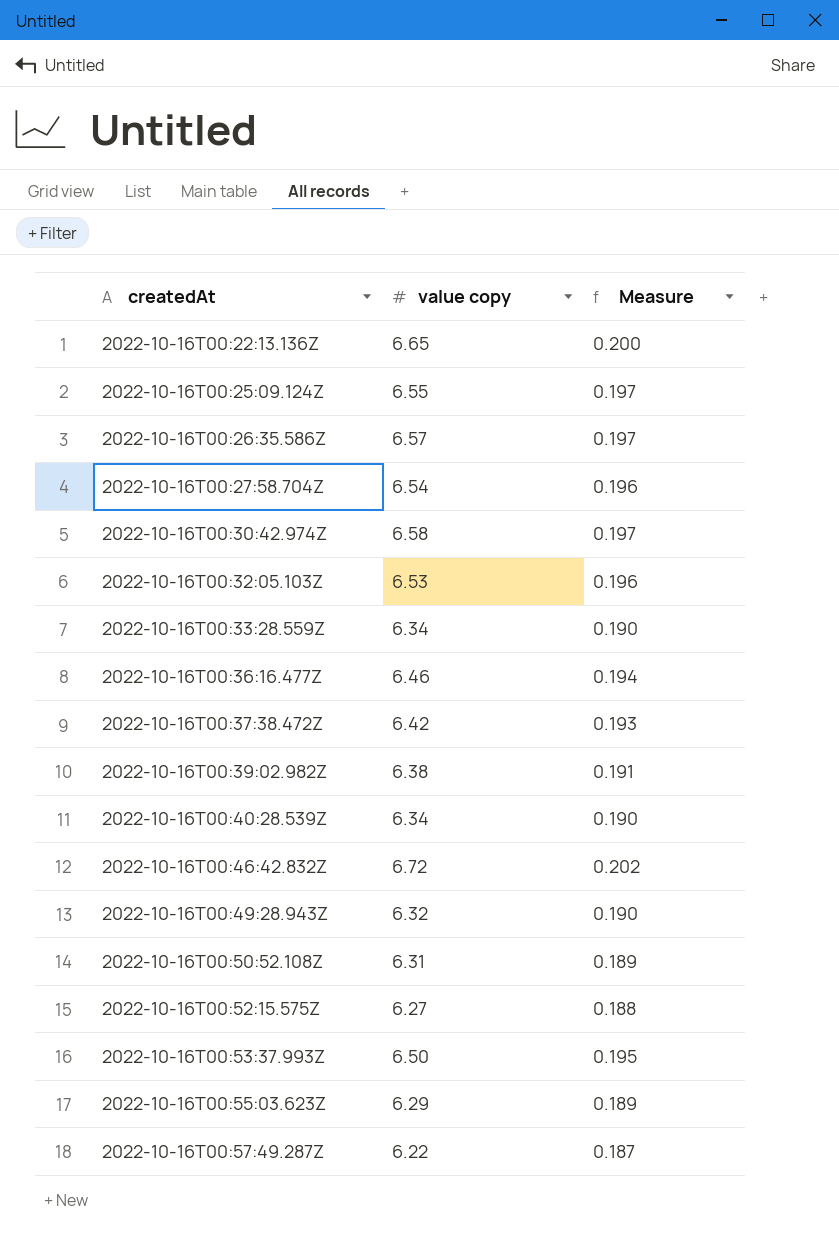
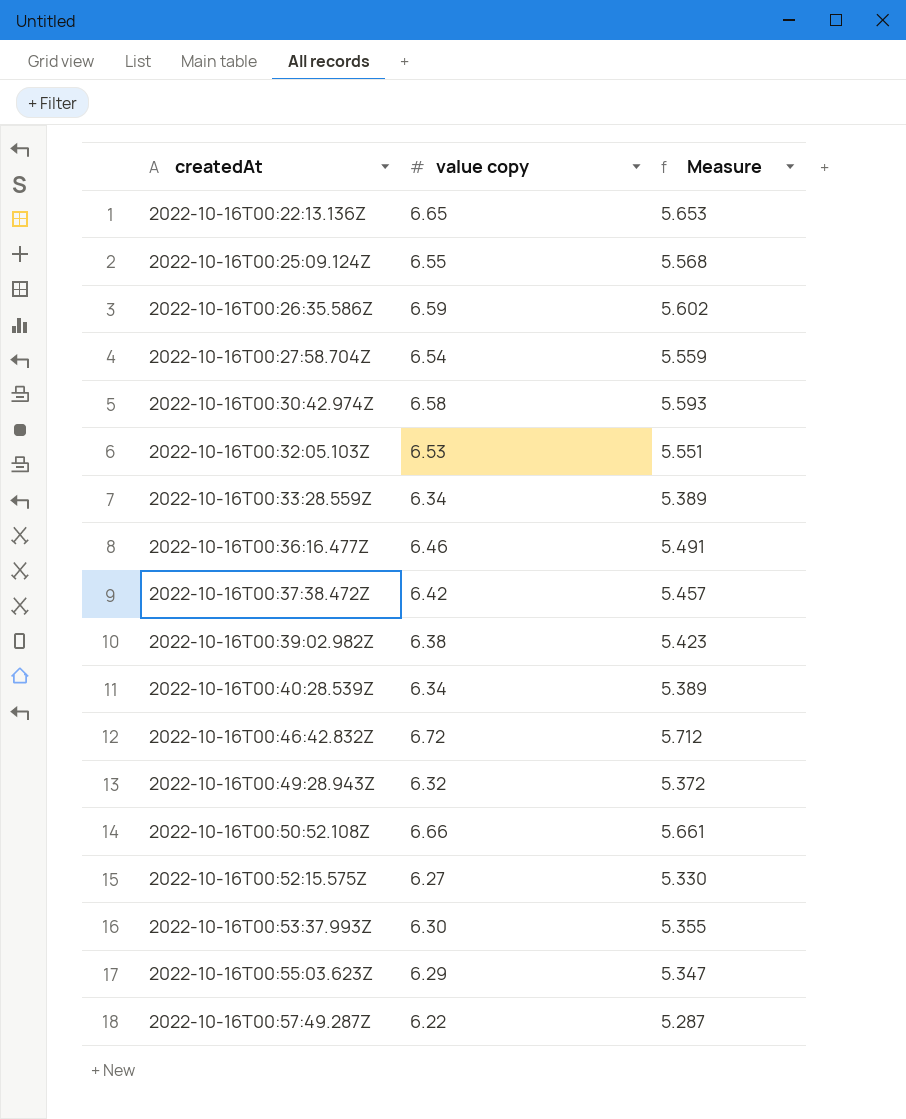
column Measure | formula: [value copy] * 0.03 -> [value copy] * 0.85
2022-10-16T00:26:35.586Z | value copy: 6.57 -> 6.59
2022-10-16T00:50:52.108Z | value copy: 6.31 -> 6.66
2022-10-16T00:53:37.993Z | value copy: 6.50 -> 6.30

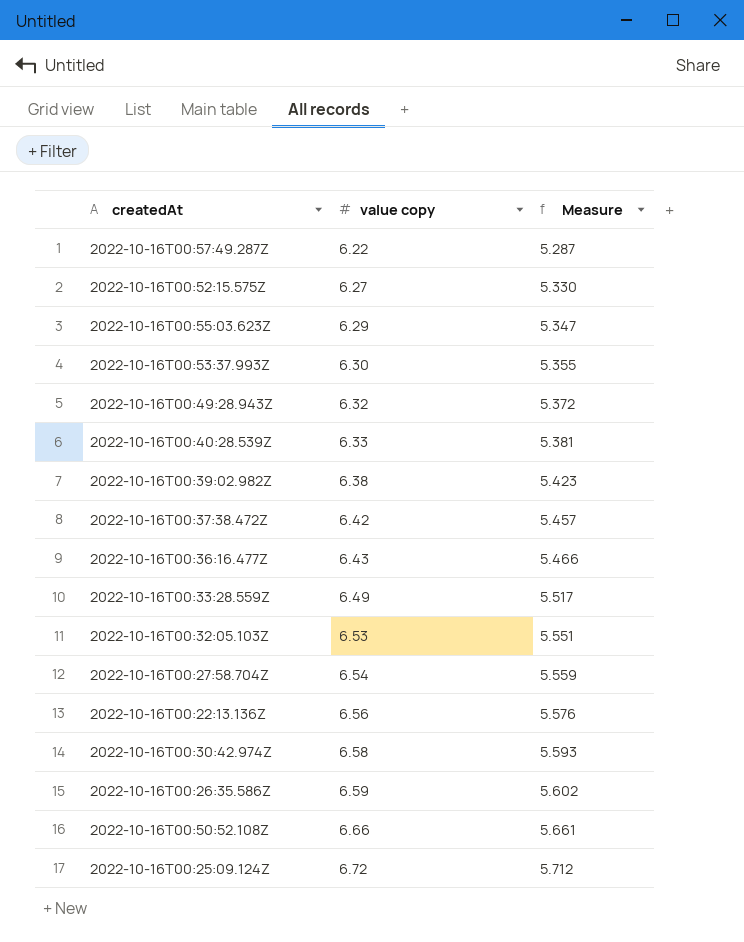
row order: createdAt ascending -> value copy ascending
row 2022-10-16T00:46:42.832Z: 6.72 | 5.712 -> none
2022-10-16T00:40:28.539Z | value copy: 6.34 -> 6.33
2022-10-16T00:40:28.539Z | Measure: 5.389 -> 5.381
2022-10-16T00:36:16.477Z | value copy: 6.46 -> 6.43
2022-10-16T00:36:16.477Z | Measure: 5.491 -> 5.466
2022-10-16T00:33:28.559Z | value copy: 6.34 -> 6.49
2022-10-16T00:33:28.559Z | Measure: 5.389 -> 5.517
2022-10-16T00:22:13.136Z | value copy: 6.65 -> 6.56
2022-10-16T00:22:13.136Z | Measure: 5.653 -> 5.576
2022-10-16T00:25:09.124Z | value copy: 6.55 -> 6.72
2022-10-16T00:25:09.124Z | Measure: 5.568 -> 5.712

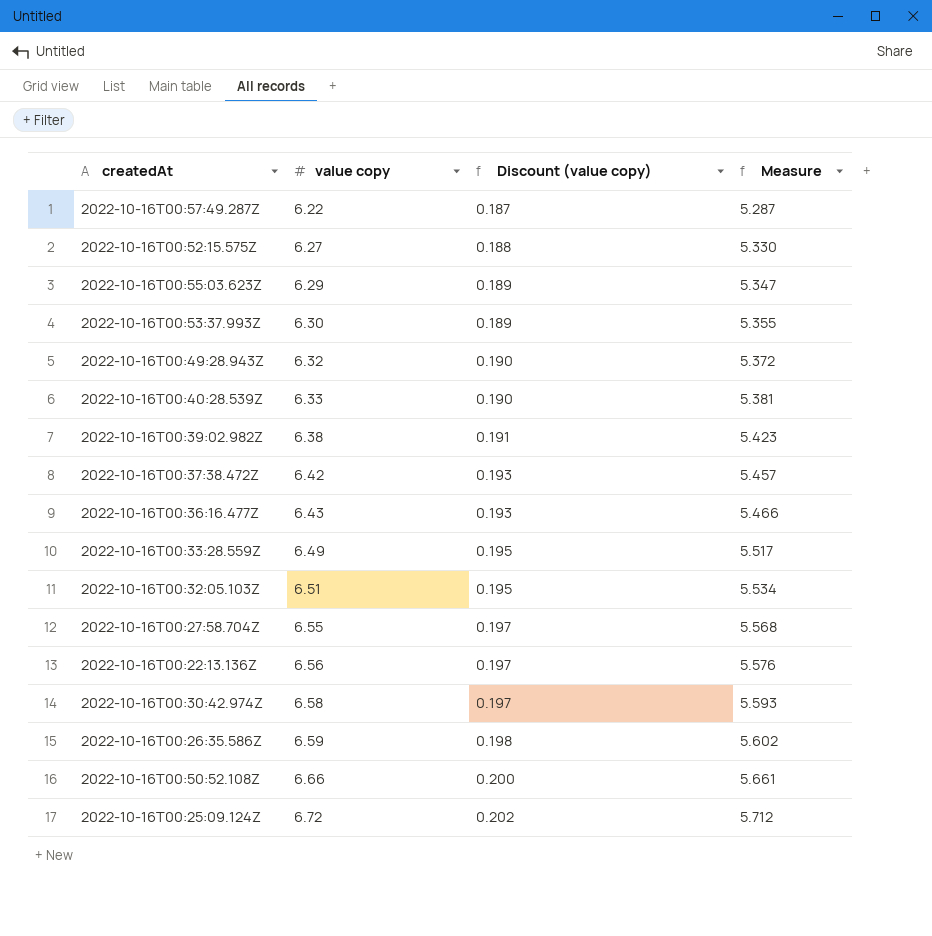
column Discount (value copy) | formula: none -> [value copy] * 0.03
2022-10-16T00:32:05.103Z | value copy: 6.53 -> 6.51
2022-10-16T00:32:05.103Z | Measure: 5.551 -> 5.534
2022-10-16T00:27:58.704Z | value copy: 6.54 -> 6.55
2022-10-16T00:27:58.704Z | Measure: 5.559 -> 5.568

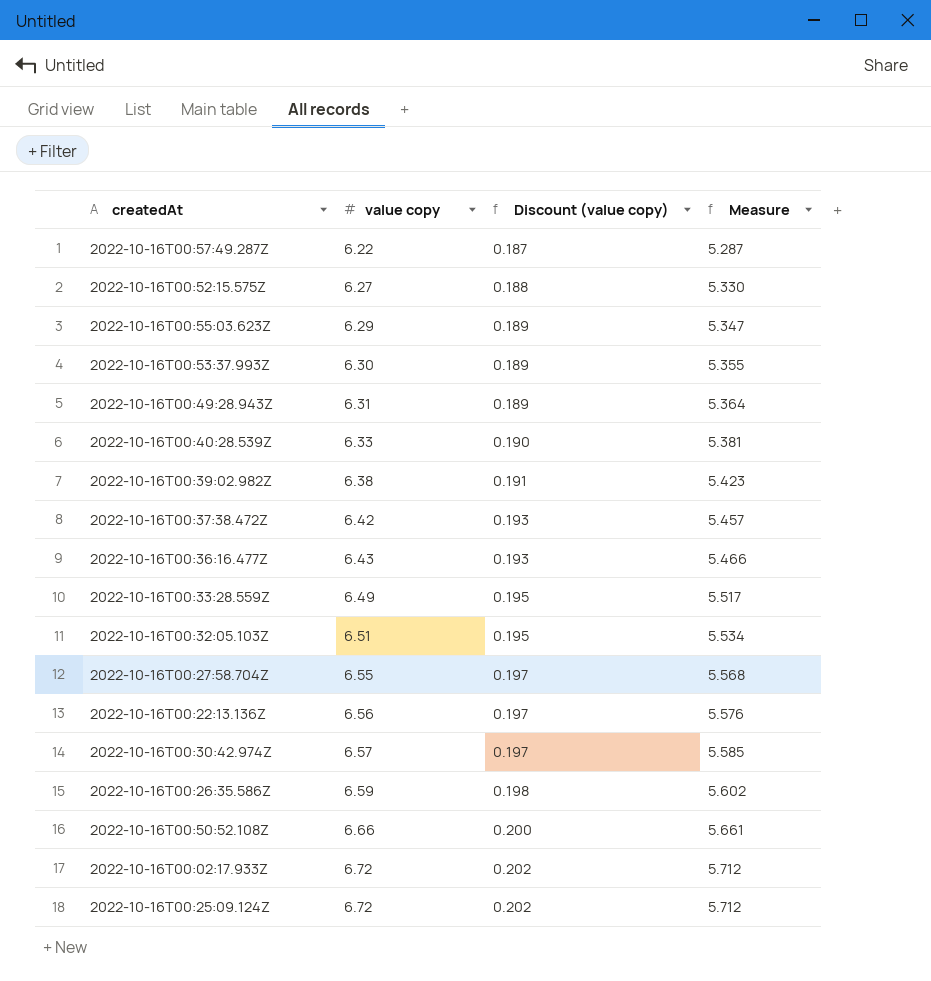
2022-10-16T00:49:28.943Z | value copy: 6.32 -> 6.31
2022-10-16T00:49:28.943Z | Discount (value copy): 0.190 -> 0.189
2022-10-16T00:49:28.943Z | Measure: 5.372 -> 5.364
2022-10-16T00:30:42.974Z | value copy: 6.58 -> 6.57
2022-10-16T00:30:42.974Z | Measure: 5.593 -> 5.585
row 2022-10-16T00:02:17.933Z: none -> 6.72 | 0.202 | 5.712

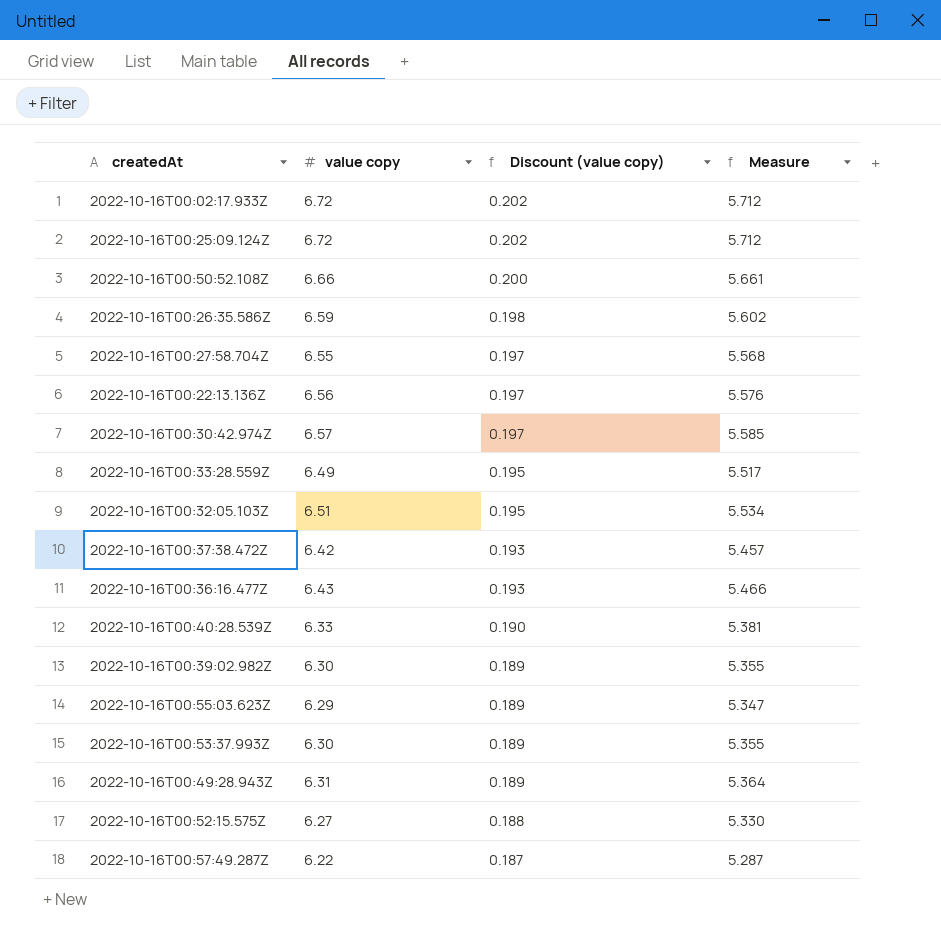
row order: value copy ascending -> Discount (value copy) descending
2022-10-16T00:39:02.982Z | value copy: 6.38 -> 6.30
2022-10-16T00:39:02.982Z | Discount (value copy): 0.191 -> 0.189
2022-10-16T00:39:02.982Z | Measure: 5.423 -> 5.355

